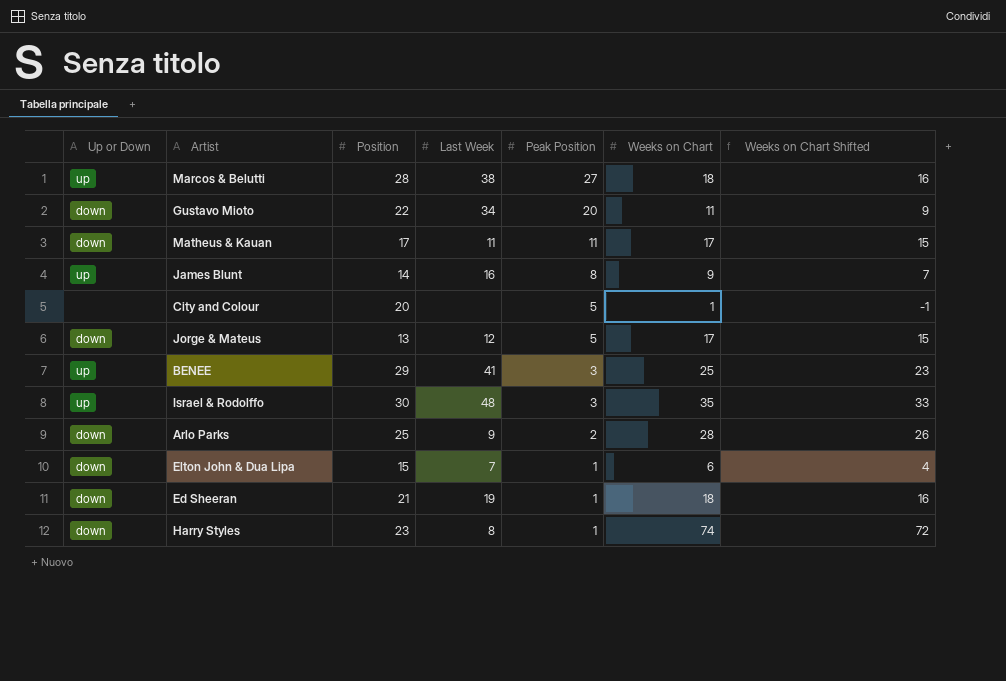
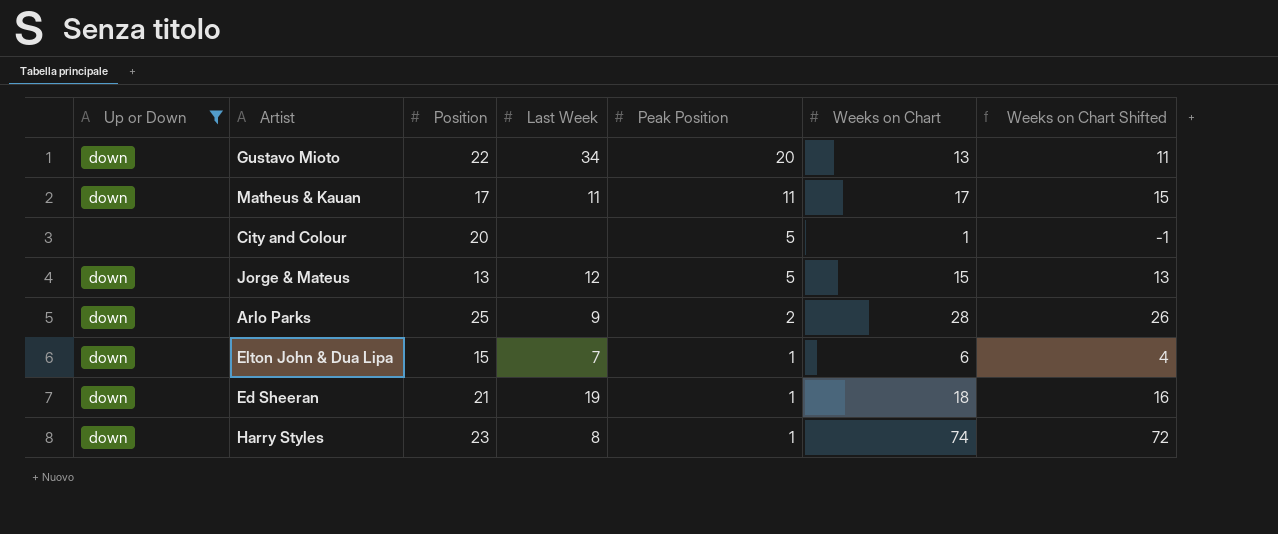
filter: none -> Up or Down != up
Gustavo Mioto | Weeks on Chart: 11 -> 13
Gustavo Mioto | Weeks on Chart Shifted: 9 -> 11
Jorge & Mateus | Weeks on Chart: 17 -> 15
Jorge & Mateus | Weeks on Chart Shifted: 15 -> 13

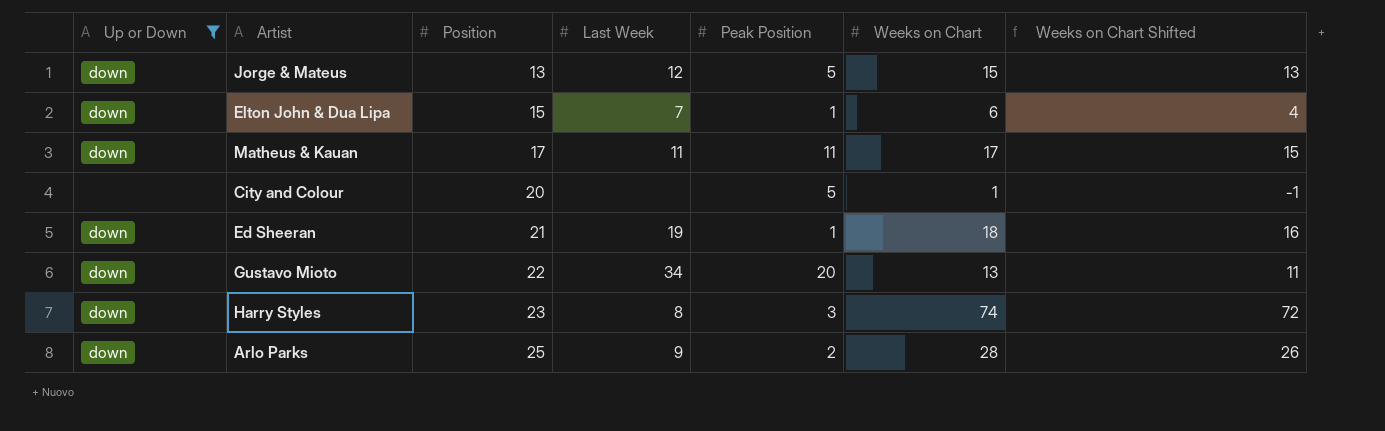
row order: Peak Position descending -> Position ascending
Harry Styles | Peak Position: 1 -> 3

